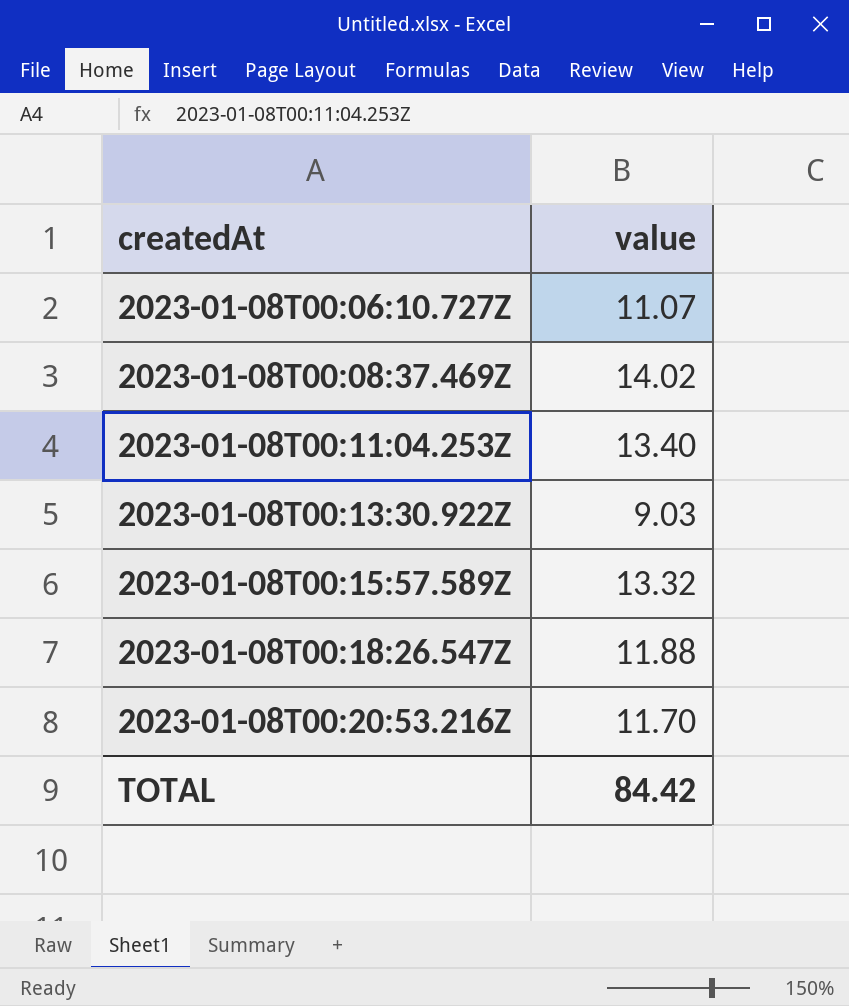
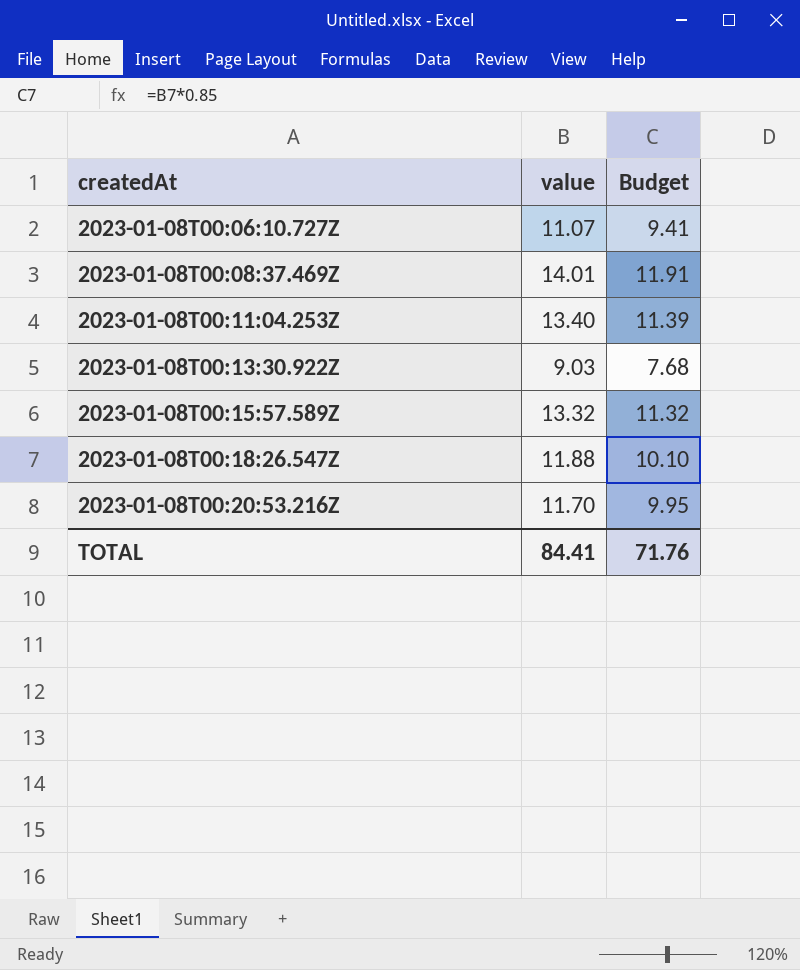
column Budget | formula: none -> [value] * 0.85
2023-01-08T00:08:37.469Z | value: 14.02 -> 14.01
TOTAL | value: 84.42 -> 84.41

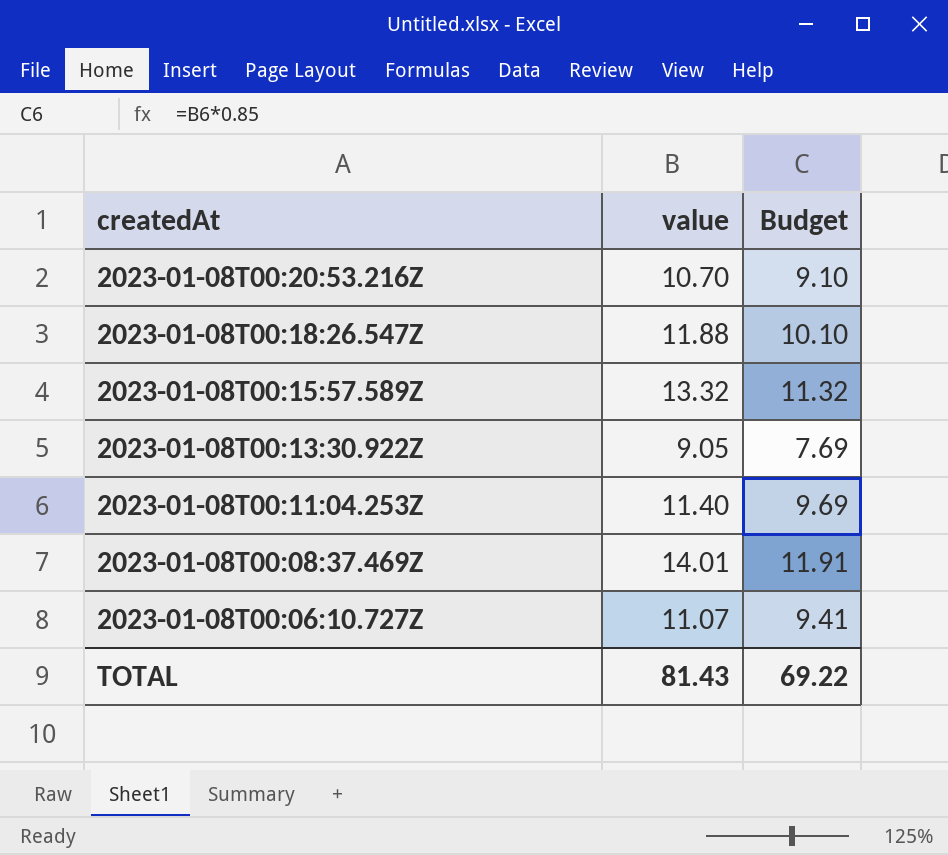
row order: createdAt ascending -> createdAt descending
2023-01-08T00:20:53.216Z | value: 11.70 -> 10.70
2023-01-08T00:20:53.216Z | Budget: 9.95 -> 9.10
2023-01-08T00:13:30.922Z | value: 9.03 -> 9.05
2023-01-08T00:13:30.922Z | Budget: 7.68 -> 7.69
2023-01-08T00:11:04.253Z | value: 13.40 -> 11.40
2023-01-08T00:11:04.253Z | Budget: 11.39 -> 9.69
TOTAL | value: 84.41 -> 81.43
TOTAL | Budget: 71.76 -> 69.22

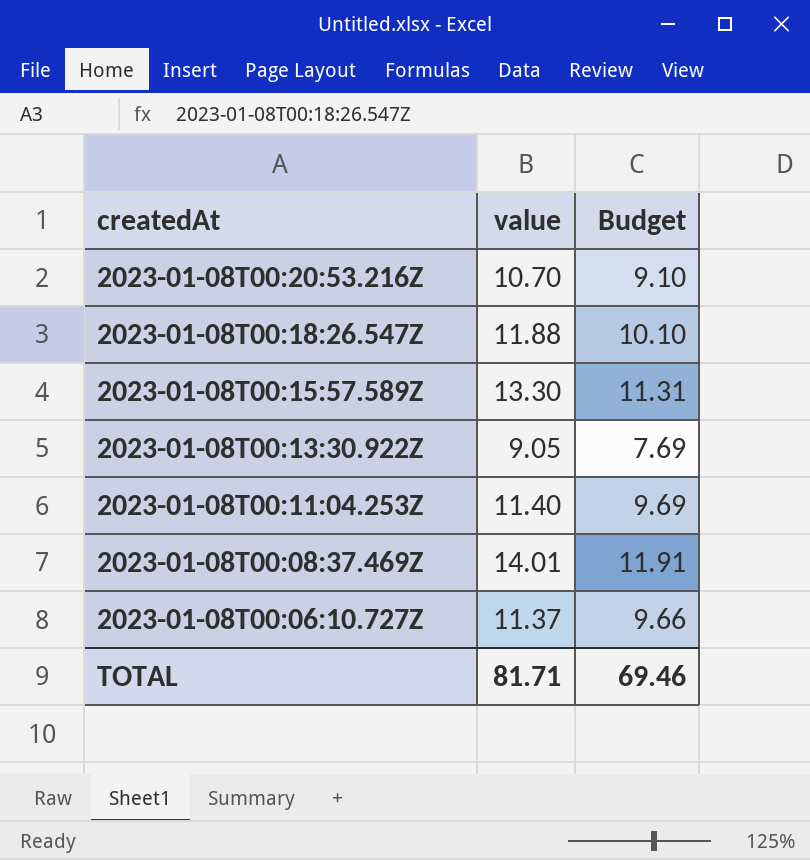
2023-01-08T00:15:57.589Z | value: 13.32 -> 13.30
2023-01-08T00:15:57.589Z | Budget: 11.32 -> 11.31
2023-01-08T00:06:10.727Z | value: 11.07 -> 11.37
2023-01-08T00:06:10.727Z | Budget: 9.41 -> 9.66
TOTAL | value: 81.43 -> 81.71
TOTAL | Budget: 69.22 -> 69.46

